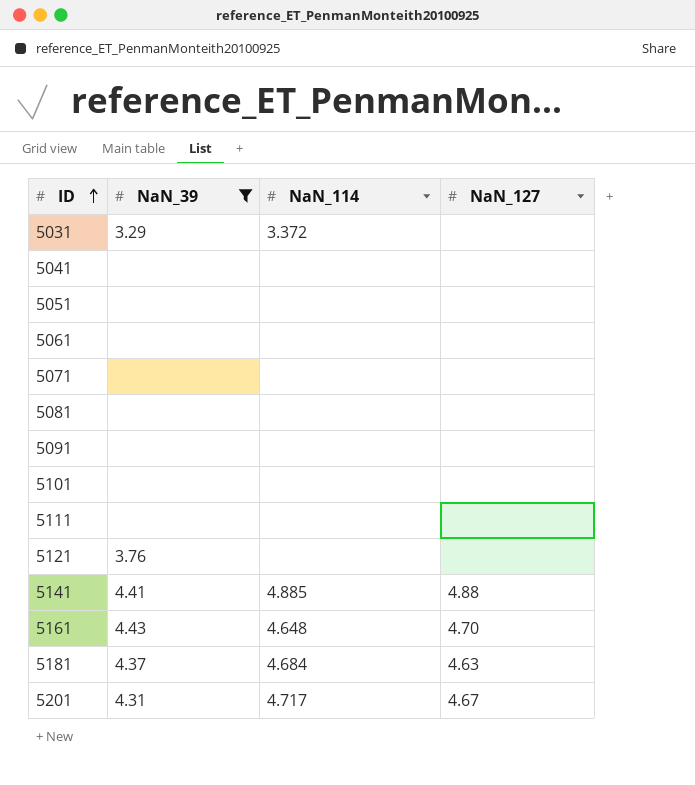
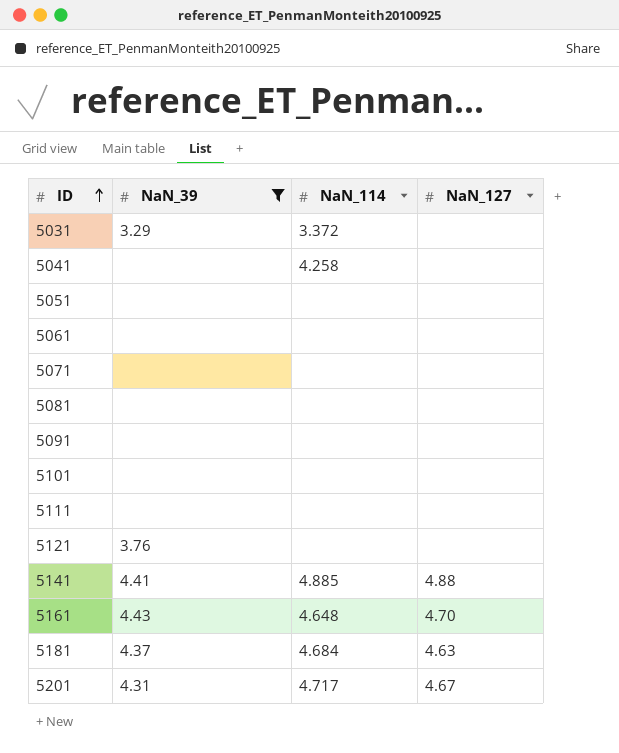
5041 | NaN_114: none -> 4.258

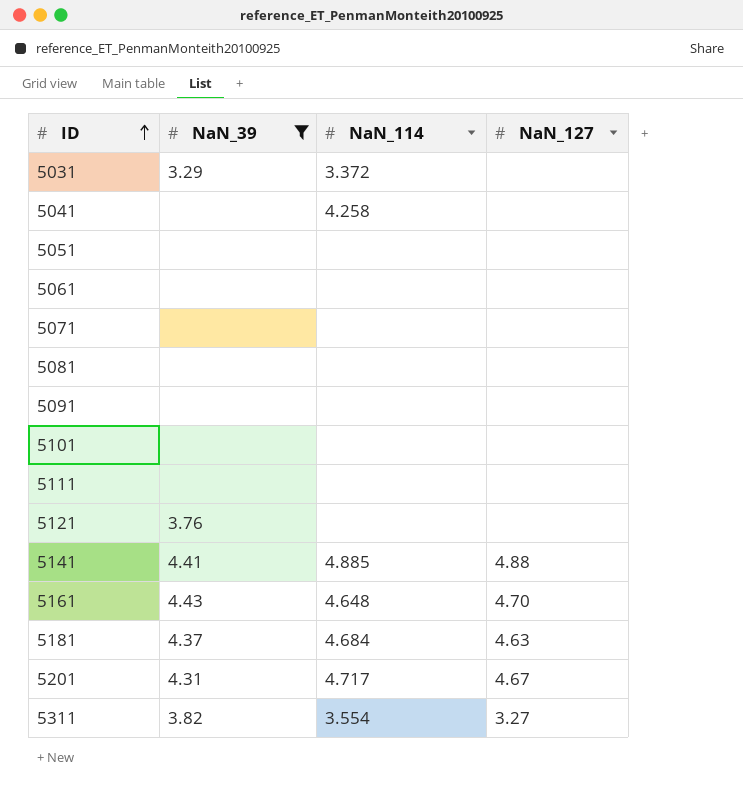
row 5311: none -> 3.82 | 3.554 | 3.27

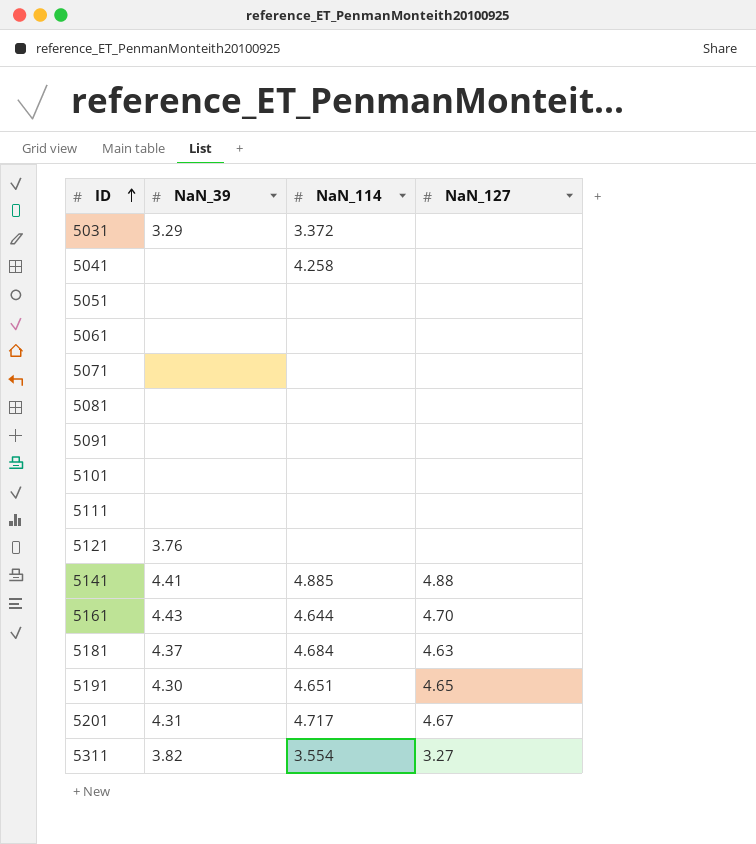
filter: NaN_39 != 4.30 -> none
5161 | NaN_114: 4.648 -> 4.644

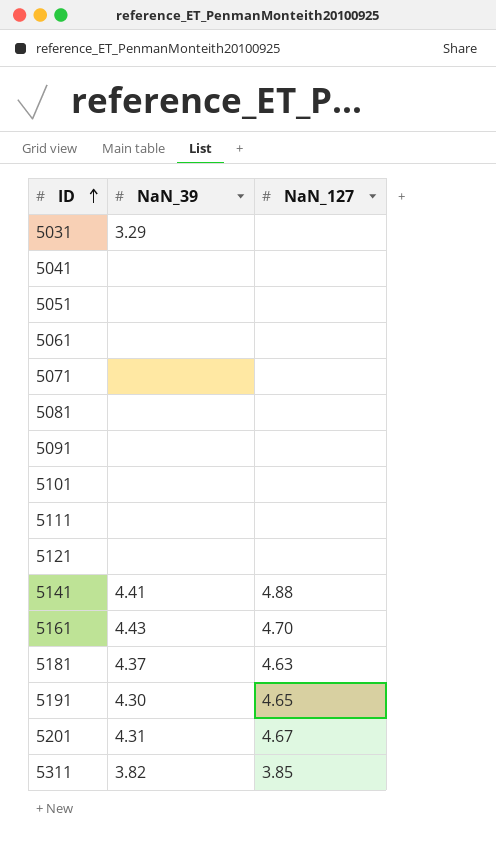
column NaN_114 | position: 3 -> none
5121 | NaN_39: 3.76 -> none
5311 | NaN_127: 3.27 -> 3.85

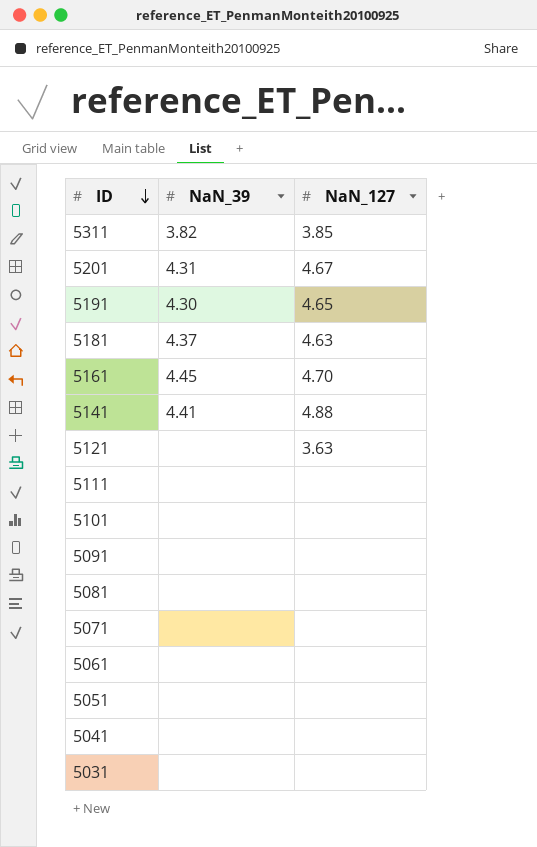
row order: ID ascending -> ID descending
5161 | NaN_39: 4.43 -> 4.45
5121 | NaN_127: none -> 3.63
5031 | NaN_39: 3.29 -> none

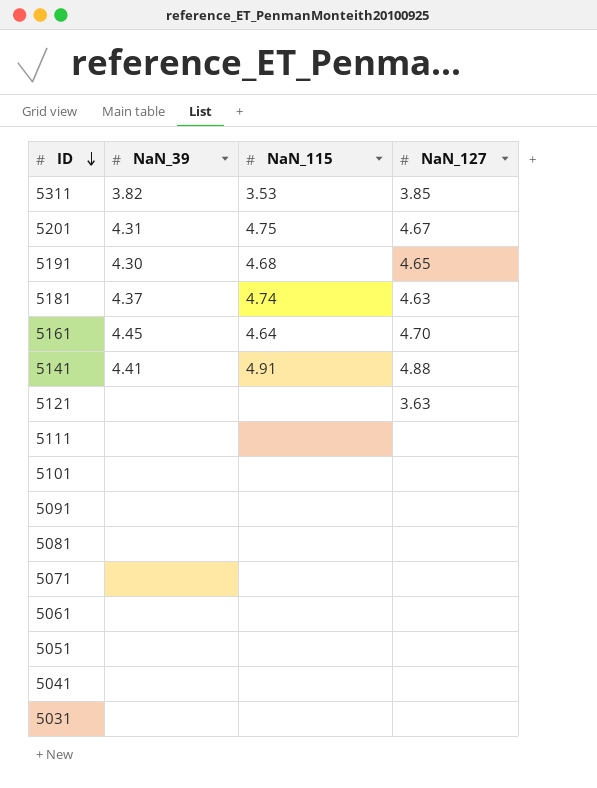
column NaN_115 | position: none -> 3

